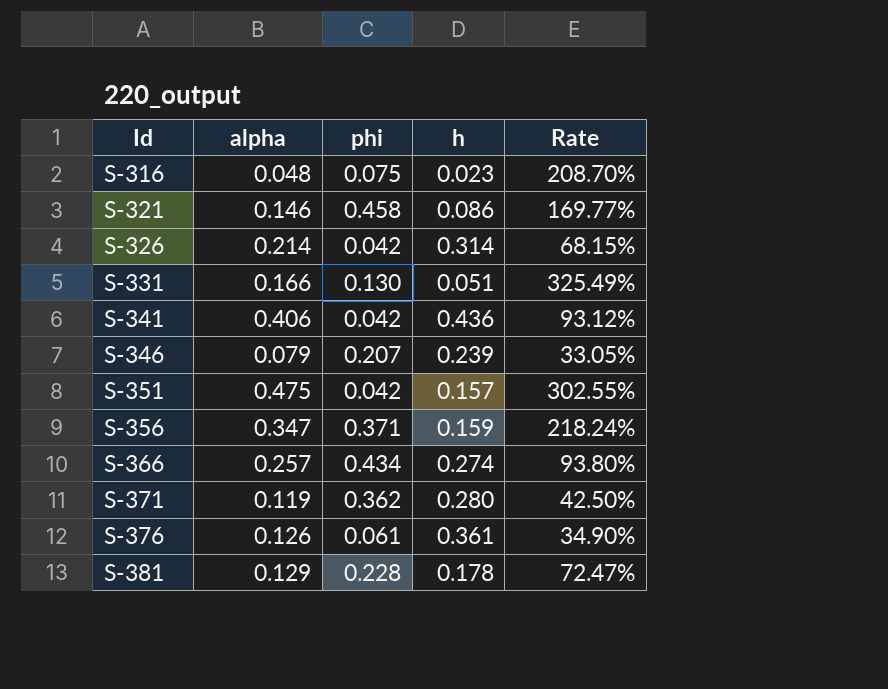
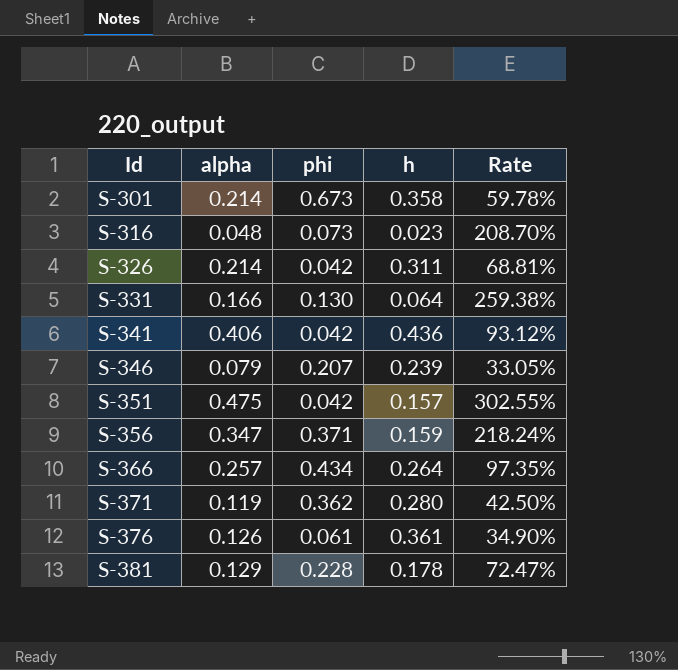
row S-321: 0.146 | 0.458 | 0.086 | 169.77% -> none
row S-301: none -> 0.214 | 0.673 | 0.358 | 59.78%
S-316 | phi: 0.075 -> 0.073
S-326 | h: 0.314 -> 0.311
S-326 | Rate: 68.15% -> 68.81%
S-331 | h: 0.051 -> 0.064
S-331 | Rate: 325.49% -> 259.38%
S-366 | h: 0.274 -> 0.264
S-366 | Rate: 93.80% -> 97.35%

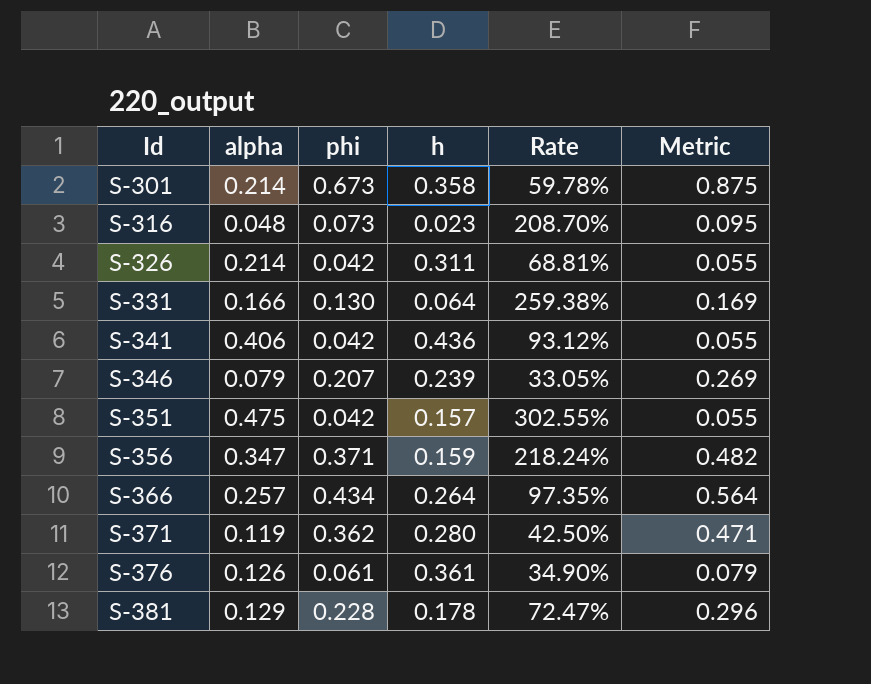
column Metric | formula: none -> [phi] * 1.3

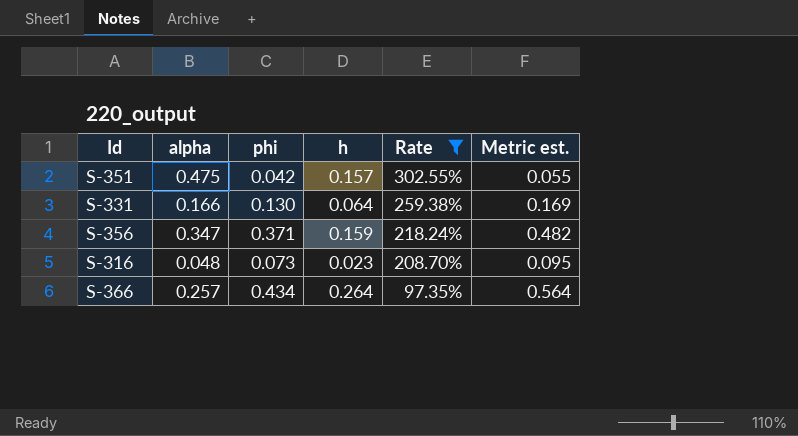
filter: none -> Rate >= 97.35%
row order: Id ascending -> Rate descending
column name: Metric -> Metric est.

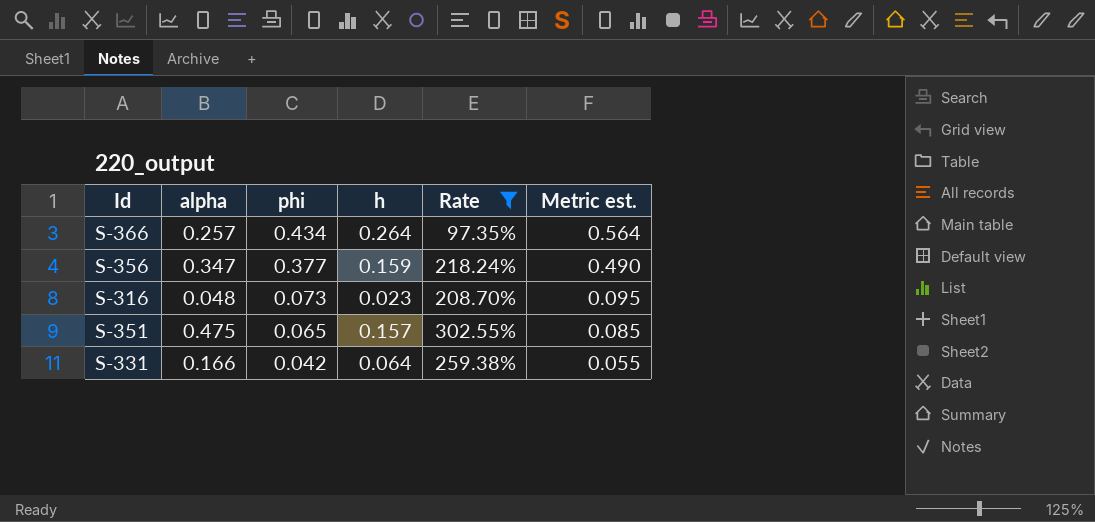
row order: Rate descending -> phi descending
S-356 | phi: 0.371 -> 0.377
S-356 | Metric est.: 0.482 -> 0.490
S-351 | phi: 0.042 -> 0.065
S-351 | Metric est.: 0.055 -> 0.085
S-331 | phi: 0.130 -> 0.042
S-331 | Metric est.: 0.169 -> 0.055

